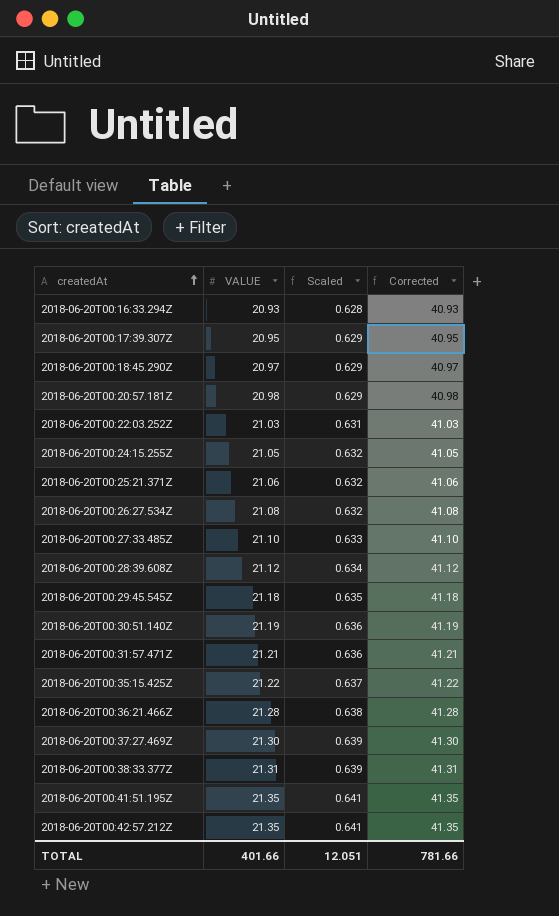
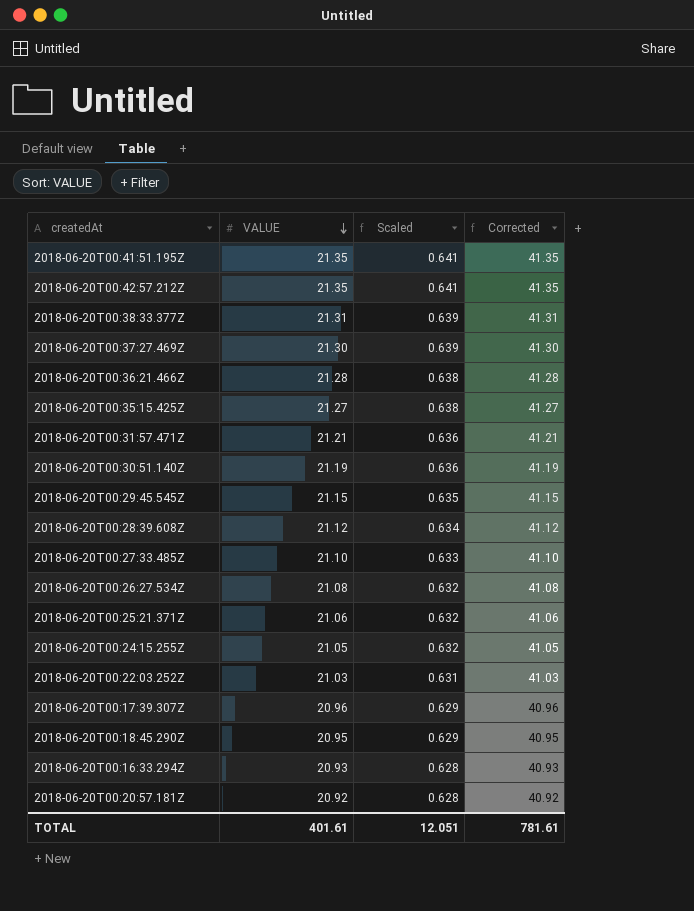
row order: createdAt ascending -> VALUE descending
2018-06-20T00:35:15.425Z | VALUE: 21.22 -> 21.27
2018-06-20T00:35:15.425Z | Scaled: 0.637 -> 0.638
2018-06-20T00:35:15.425Z | Corrected: 41.22 -> 41.27
2018-06-20T00:29:45.545Z | VALUE: 21.18 -> 21.15
2018-06-20T00:29:45.545Z | Corrected: 41.18 -> 41.15
2018-06-20T00:17:39.307Z | VALUE: 20.95 -> 20.96
2018-06-20T00:17:39.307Z | Corrected: 40.95 -> 40.96
2018-06-20T00:18:45.290Z | VALUE: 20.97 -> 20.95
2018-06-20T00:18:45.290Z | Corrected: 40.97 -> 40.95
2018-06-20T00:20:57.181Z | VALUE: 20.98 -> 20.92
2018-06-20T00:20:57.181Z | Scaled: 0.629 -> 0.628
2018-06-20T00:20:57.181Z | Corrected: 40.98 -> 40.92
TOTAL | VALUE: 401.66 -> 401.61
TOTAL | Corrected: 781.66 -> 781.61

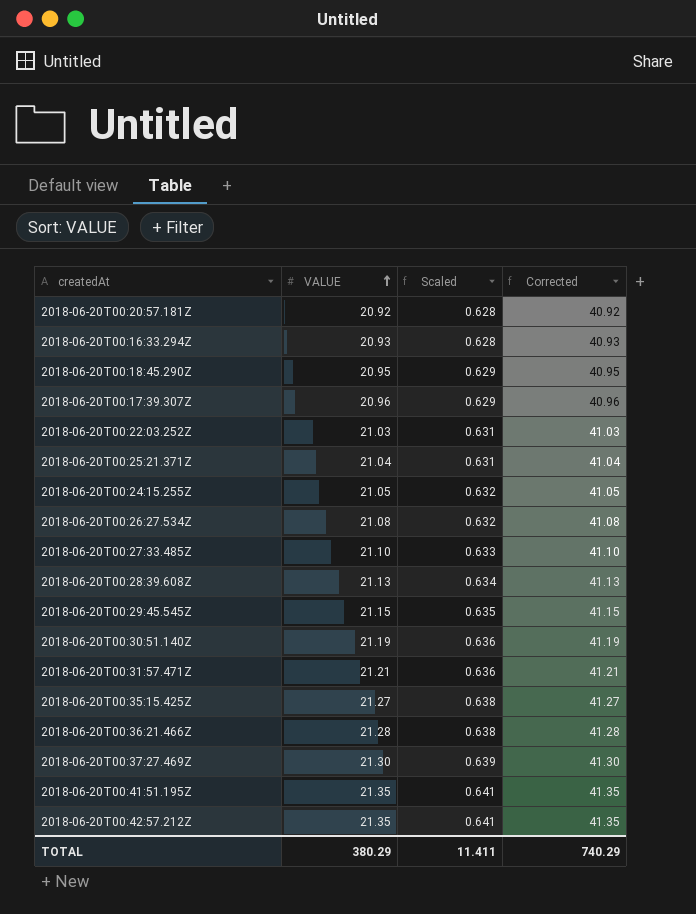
row order: VALUE descending -> VALUE ascending
row 2018-06-20T00:38:33.377Z: 21.31 | 0.639 | 41.31 -> none
2018-06-20T00:25:21.371Z | VALUE: 21.06 -> 21.04
2018-06-20T00:25:21.371Z | Scaled: 0.632 -> 0.631
2018-06-20T00:25:21.371Z | Corrected: 41.06 -> 41.04
2018-06-20T00:28:39.608Z | VALUE: 21.12 -> 21.13
2018-06-20T00:28:39.608Z | Corrected: 41.12 -> 41.13
TOTAL | VALUE: 401.61 -> 380.29
TOTAL | Scaled: 12.051 -> 11.411
TOTAL | Corrected: 781.61 -> 740.29

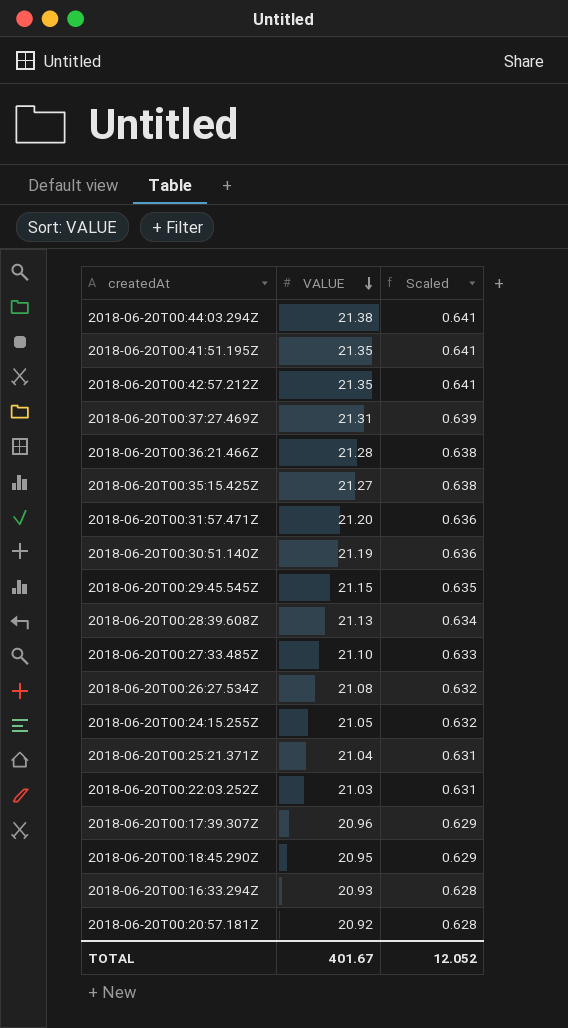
row order: VALUE ascending -> VALUE descending
column Corrected | formula: [VALUE] + 20 -> none
row 2018-06-20T00:44:03.294Z: none -> 21.38 | 0.641
2018-06-20T00:37:27.469Z | VALUE: 21.30 -> 21.31
2018-06-20T00:31:57.471Z | VALUE: 21.21 -> 21.20
TOTAL | VALUE: 380.29 -> 401.67
TOTAL | Scaled: 11.411 -> 12.052

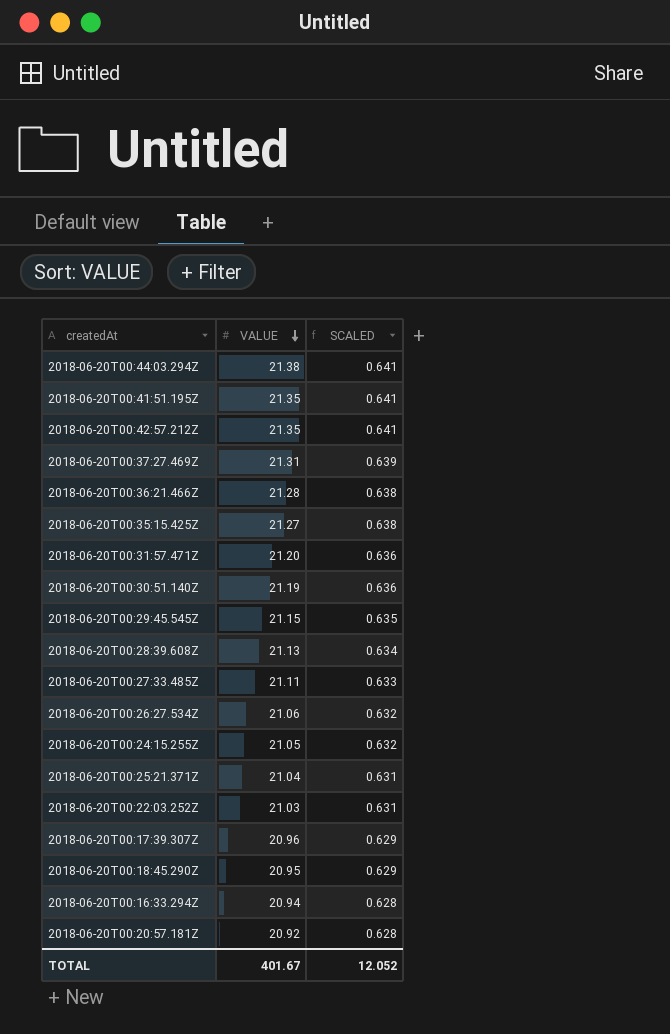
column name: Scaled -> SCALED
2018-06-20T00:27:33.485Z | VALUE: 21.10 -> 21.11
2018-06-20T00:26:27.534Z | VALUE: 21.08 -> 21.06
2018-06-20T00:16:33.294Z | VALUE: 20.93 -> 20.94

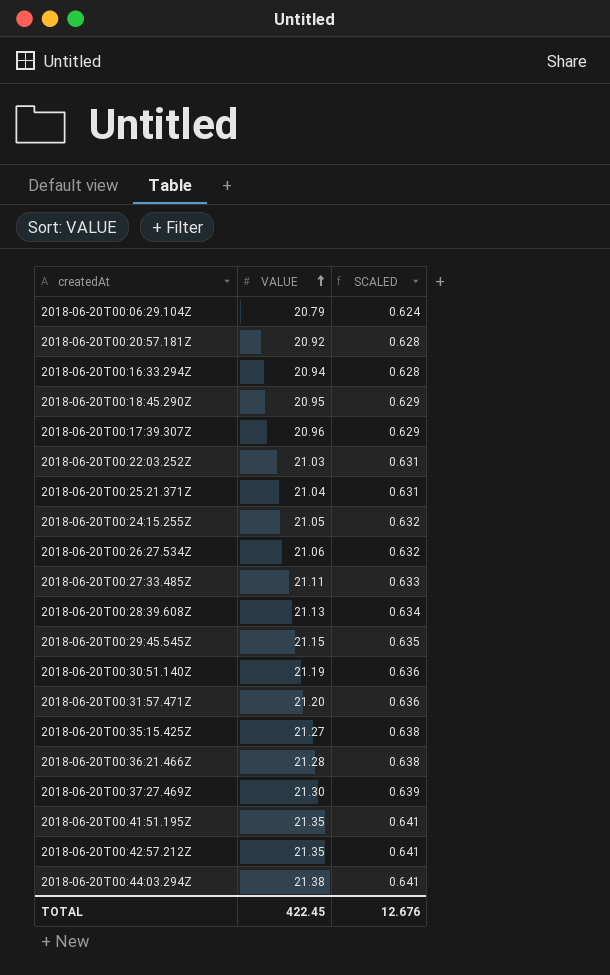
row order: VALUE descending -> VALUE ascending
row 2018-06-20T00:06:29.104Z: none -> 20.79 | 0.624
2018-06-20T00:37:27.469Z | VALUE: 21.31 -> 21.30
TOTAL | VALUE: 401.67 -> 422.45
TOTAL | SCALED: 12.052 -> 12.676

